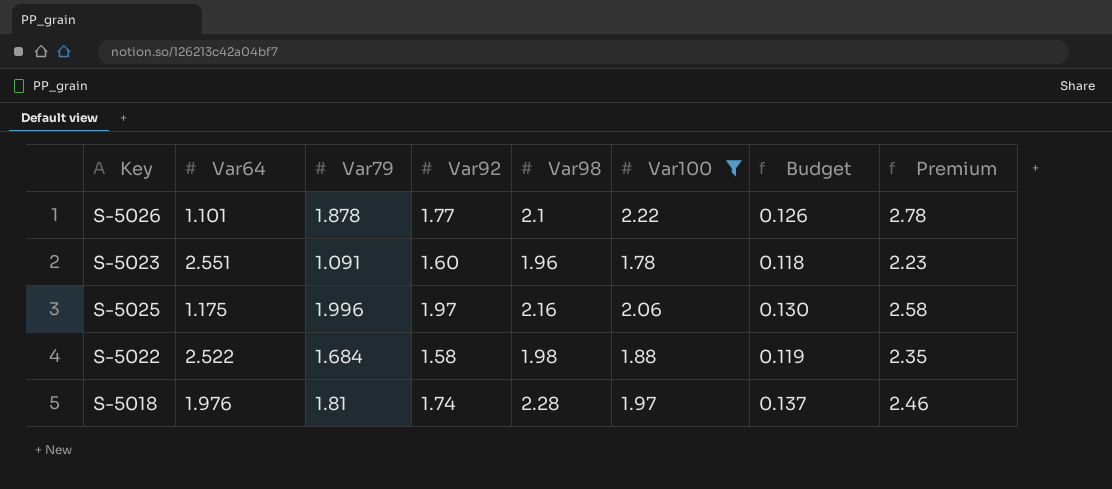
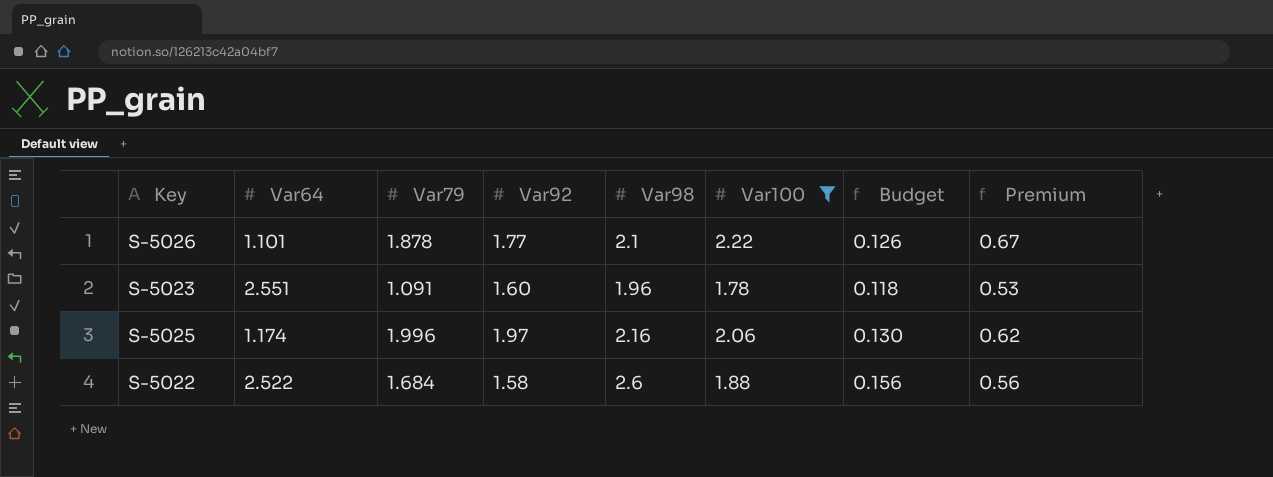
column Premium | formula: [Var100] * 1.25 -> [Var100] * 0.3
row S-5018: 1.976 | 1.81 | 1.74 | 2.28 | 1.97 | 0.137 | 2.46 -> none
S-5025 | Var64: 1.175 -> 1.174
S-5022 | Var98: 1.98 -> 2.6
S-5022 | Budget: 0.119 -> 0.156

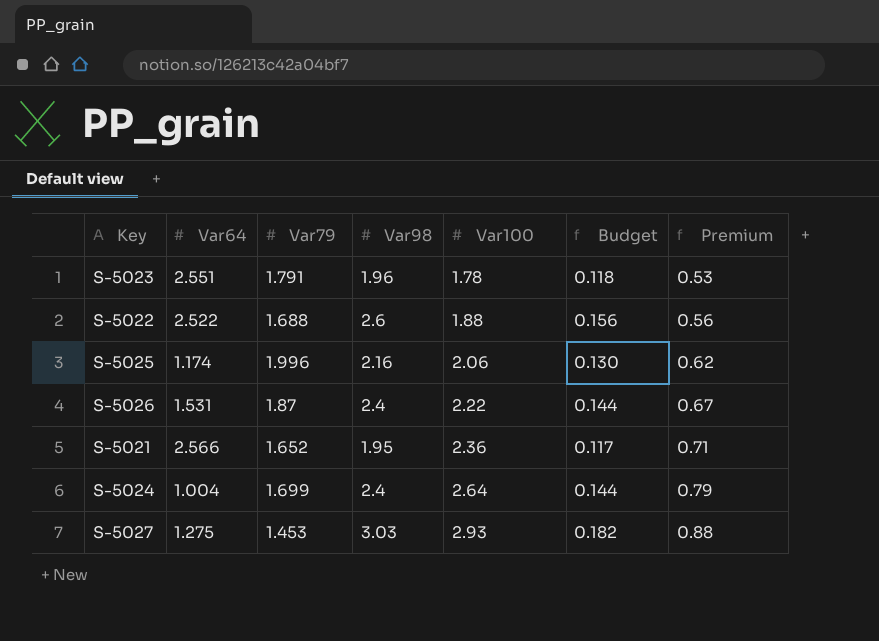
filter: Var100 <= 2.22 -> none
row order: none -> Var100 ascending
column Var92 | position: 4 -> none
S-5023 | Var79: 1.091 -> 1.791
S-5022 | Var79: 1.684 -> 1.688
S-5026 | Var64: 1.101 -> 1.531
S-5026 | Var79: 1.878 -> 1.87
S-5026 | Var98: 2.1 -> 2.4
S-5026 | Budget: 0.126 -> 0.144

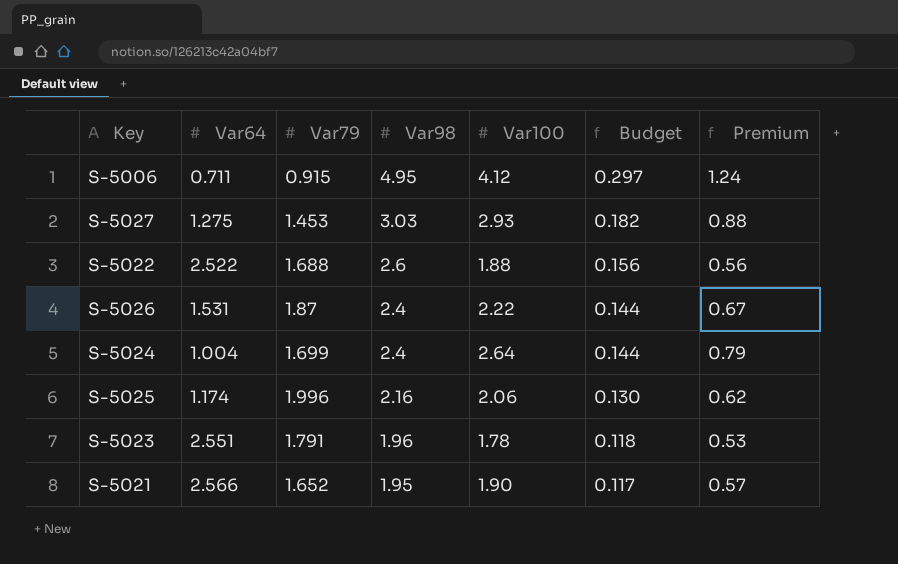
row order: Var100 ascending -> Var98 descending
row S-5006: none -> 0.711 | 0.915 | 4.95 | 4.12 | 0.297 | 1.24
S-5021 | Var100: 2.36 -> 1.90
S-5021 | Premium: 0.71 -> 0.57

